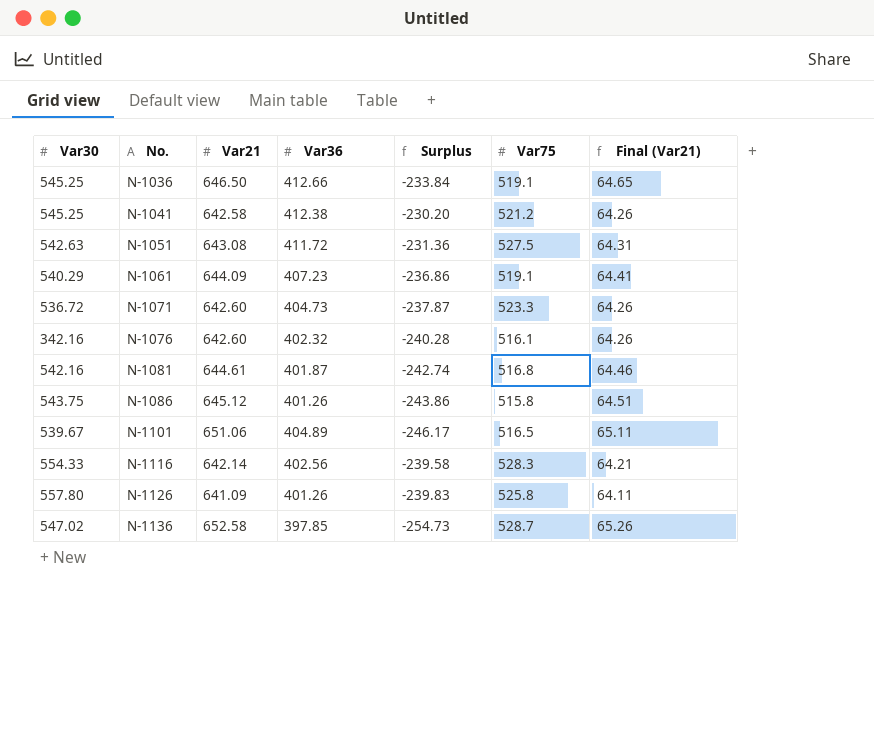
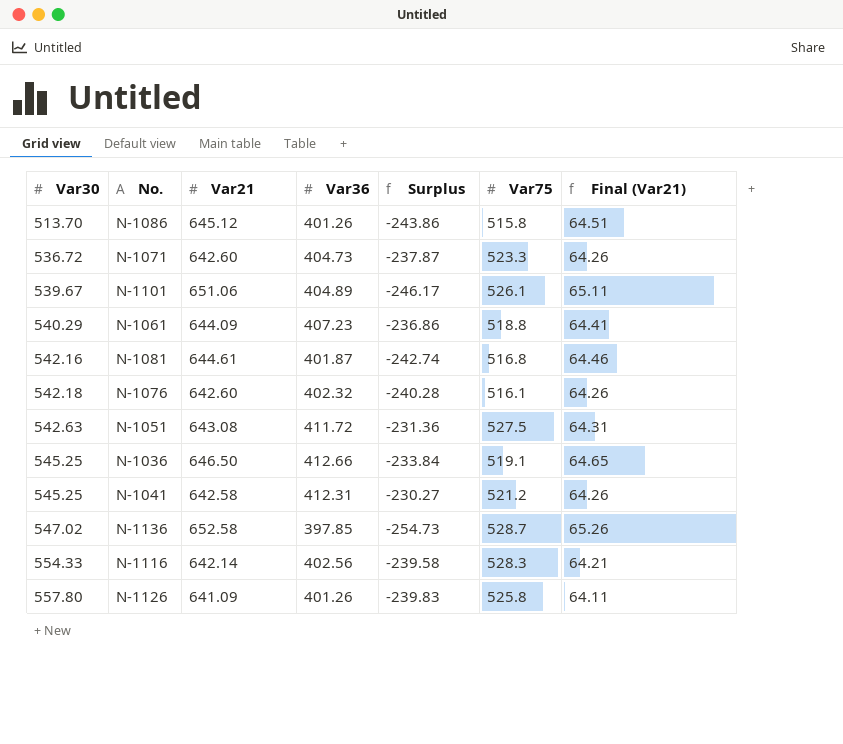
row order: No. ascending -> Var30 ascending
N-1086 | Var30: 543.75 -> 513.70
N-1101 | Var75: 516.5 -> 526.1
N-1061 | Var75: 519.1 -> 518.8
N-1076 | Var30: 342.16 -> 542.18
N-1041 | Var36: 412.38 -> 412.31
N-1041 | Surplus: -230.20 -> -230.27

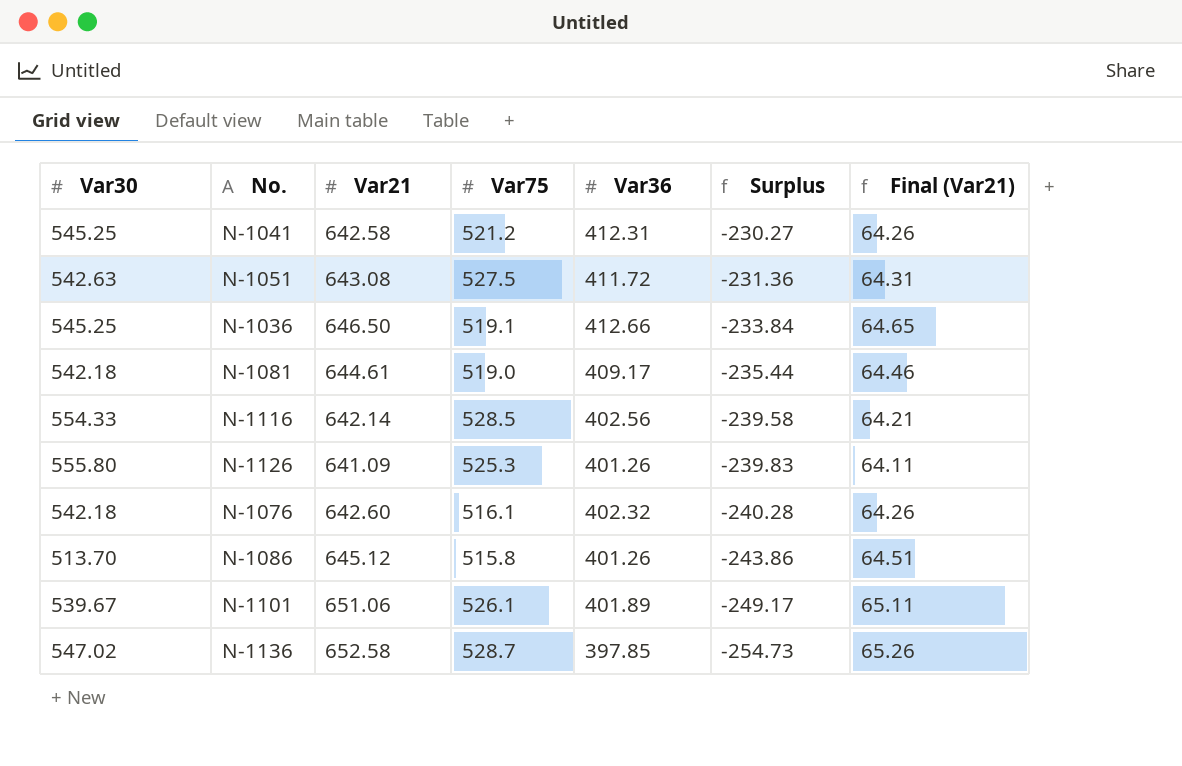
row order: Var30 ascending -> Surplus descending
column Var75 | position: 6 -> 4
row N-1071: 536.72 | 642.60 | 404.73 | -237.87 | 523.3 | 64.26 -> none
row N-1061: 540.29 | 644.09 | 407.23 | -236.86 | 518.8 | 64.41 -> none
N-1081 | Var30: 542.16 -> 542.18
N-1081 | Var75: 516.8 -> 519.0
N-1081 | Var36: 401.87 -> 409.17
N-1081 | Surplus: -242.74 -> -235.44
N-1116 | Var75: 528.3 -> 528.5
N-1126 | Var30: 557.80 -> 555.80
N-1126 | Var75: 525.8 -> 525.3
N-1101 | Var36: 404.89 -> 401.89
N-1101 | Surplus: -246.17 -> -249.17

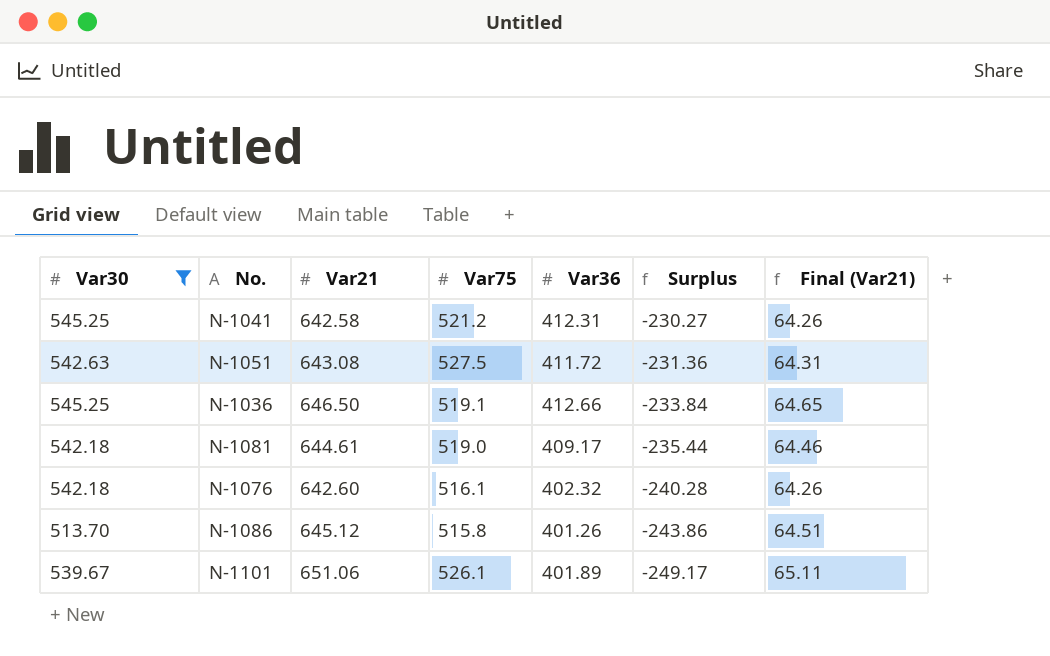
filter: none -> Var30 <= 545.25

